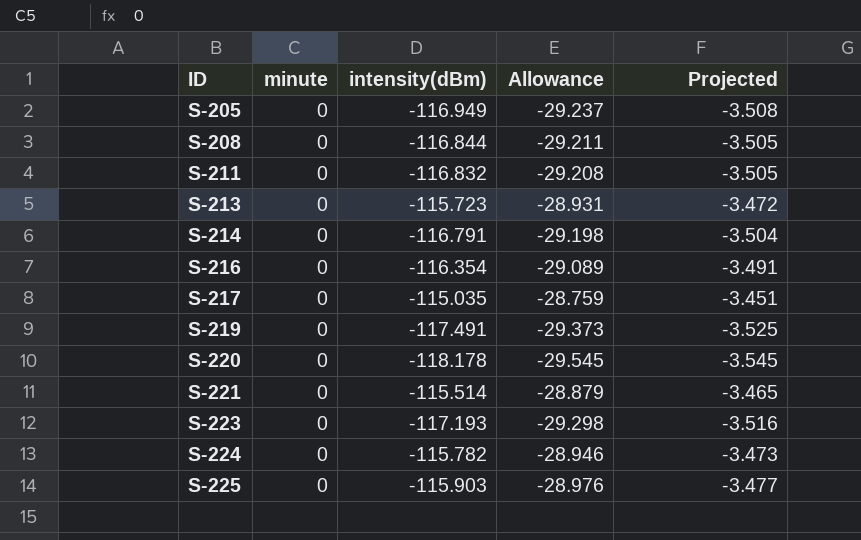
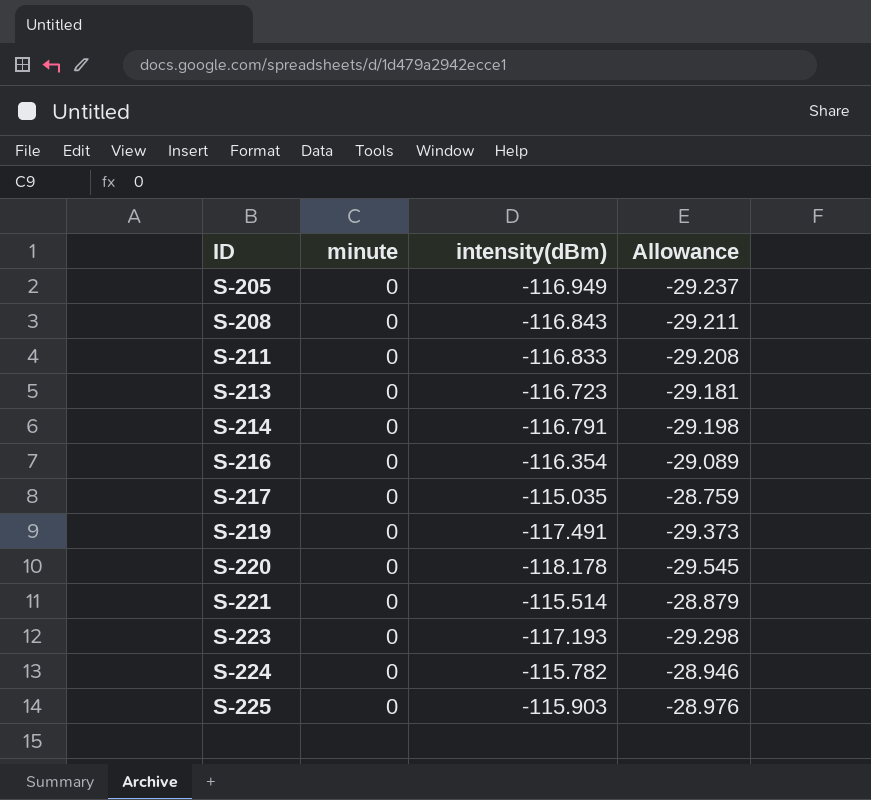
column Projected | formula: [intensity(dBm)] * 0.03 -> none
S-208 | intensity(dBm): -116.844 -> -116.843
S-211 | intensity(dBm): -116.832 -> -116.833
S-213 | intensity(dBm): -115.723 -> -116.723
S-213 | Allowance: -28.931 -> -29.181

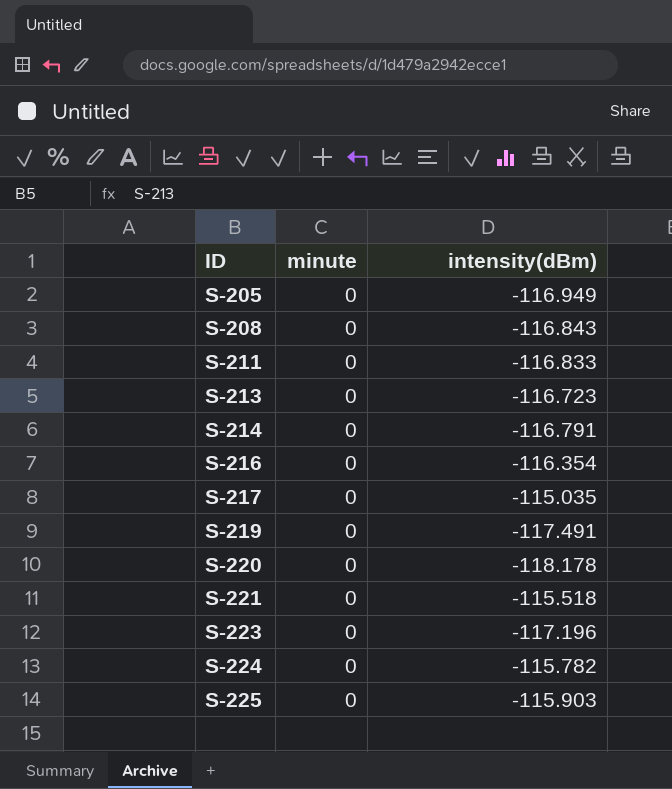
column Allowance | formula: [intensity(dBm)] * 0.25 -> none
S-221 | intensity(dBm): -115.514 -> -115.518
S-223 | intensity(dBm): -117.193 -> -117.196

